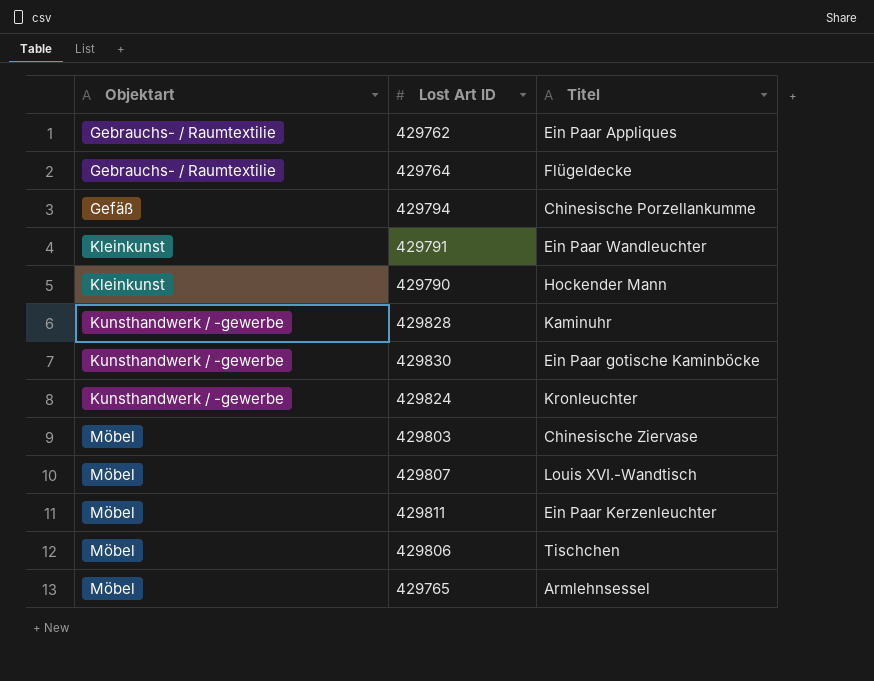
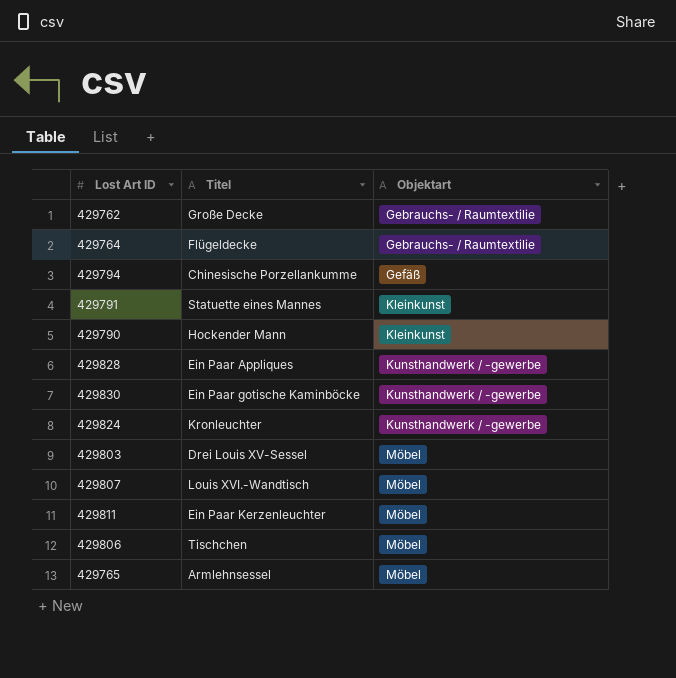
column Objektart | position: 1 -> 3
429762 | Titel: Ein Paar Appliques -> Große Decke
429791 | Titel: Ein Paar Wandleuchter -> Statuette eines Mannes
429828 | Titel: Kaminuhr -> Ein Paar Appliques
429803 | Titel: Chinesische Ziervase -> Drei Louis XV-Sessel

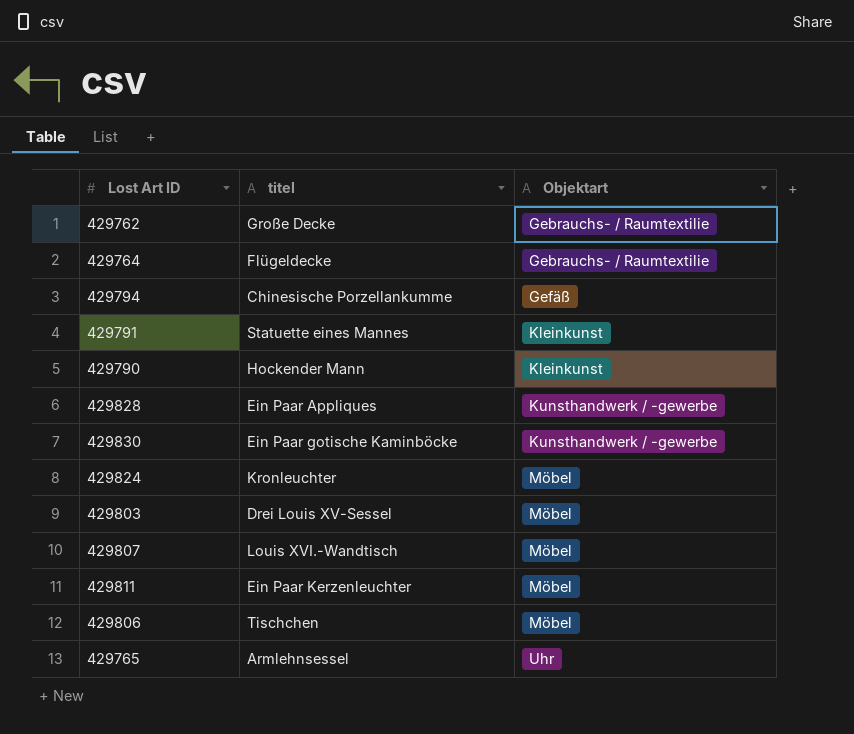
column name: Titel -> titel
429824 | Objektart: Kunsthandwerk / -gewerbe -> Möbel
429765 | Objektart: Möbel -> Uhr

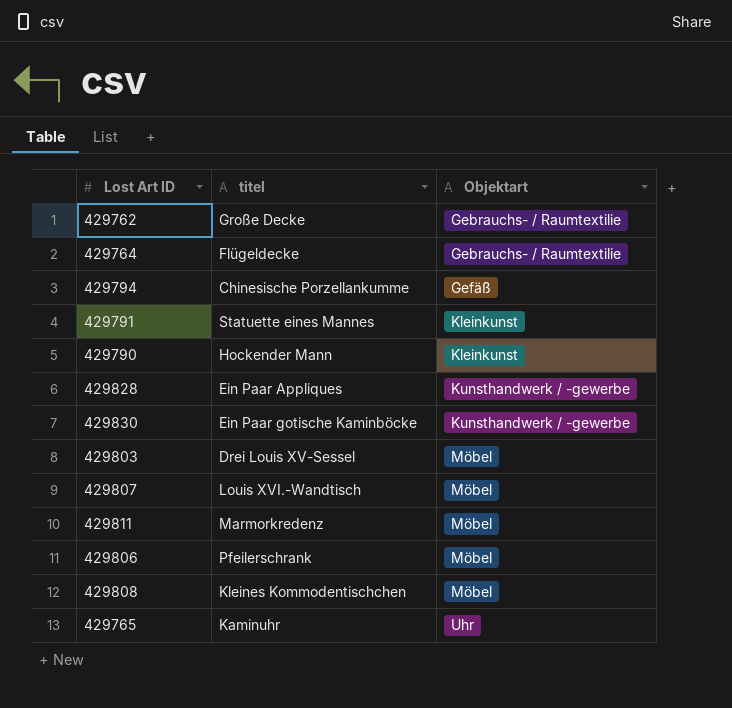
row 429824: Kronleuchter | Möbel -> none
429811 | titel: Ein Paar Kerzenleuchter -> Marmorkredenz
429806 | titel: Tischchen -> Pfeilerschrank
row 429808: none -> Kleines Kommodentischchen | Möbel
429765 | titel: Armlehnsessel -> Kaminuhr

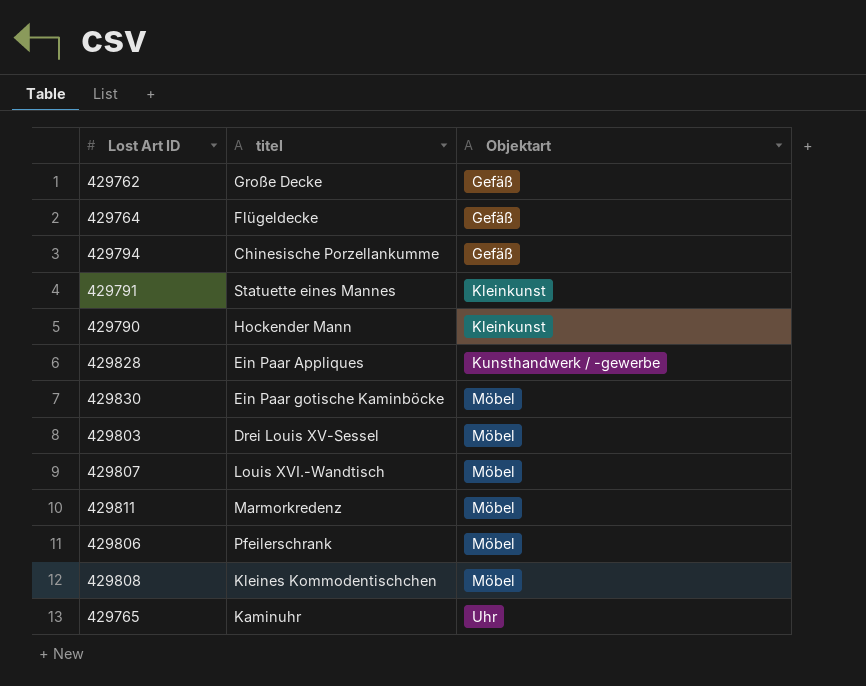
429762 | Objektart: Gebrauchs- / Raumtextilie -> Gefäß
429764 | Objektart: Gebrauchs- / Raumtextilie -> Gefäß
429830 | Objektart: Kunsthandwerk / -gewerbe -> Möbel

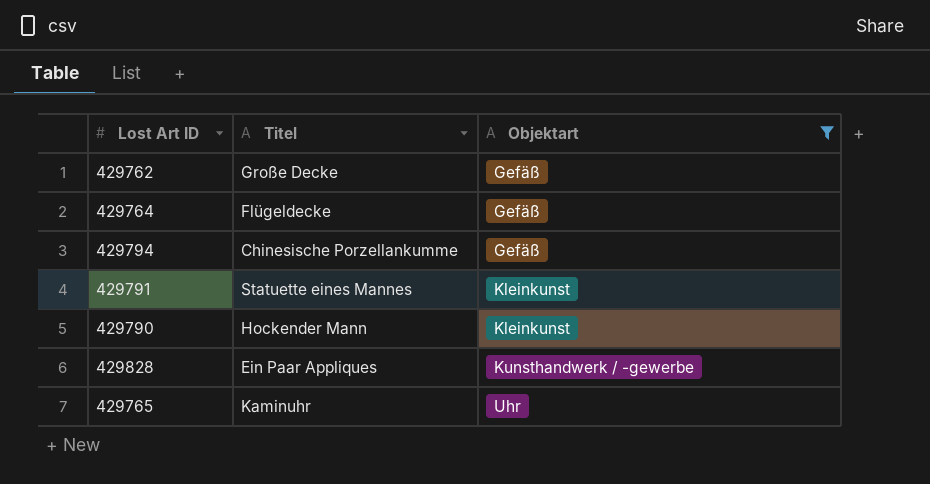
filter: none -> Objektart != Möbel
column name: titel -> Titel

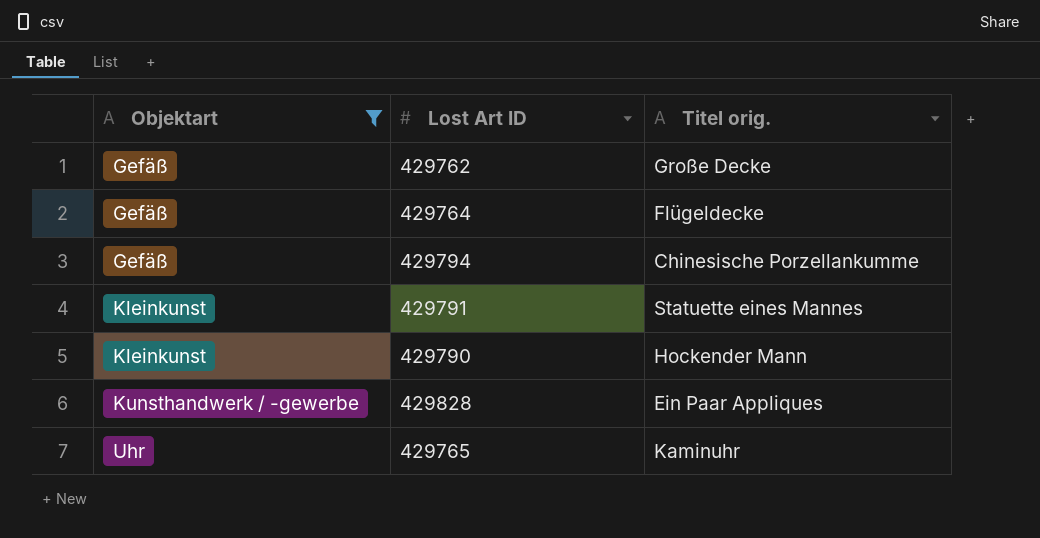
column Objektart | position: 3 -> 1
column name: Titel -> Titel orig.

